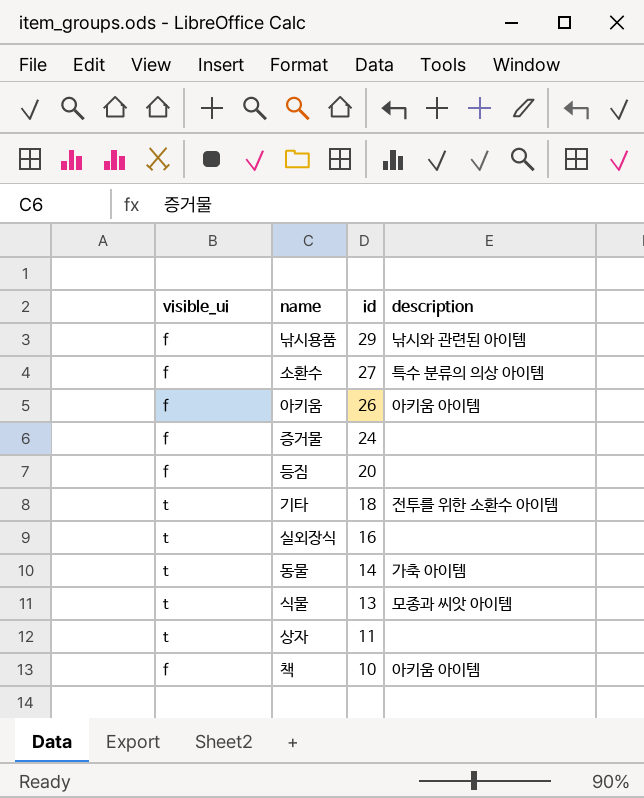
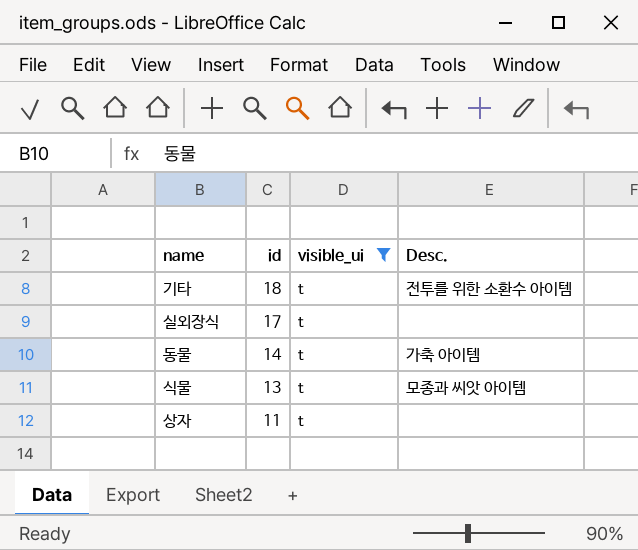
filter: none -> visible_ui = t
column visible_ui | position: 1 -> 3
column name: description -> Desc.
실외장식 | id: 16 -> 17

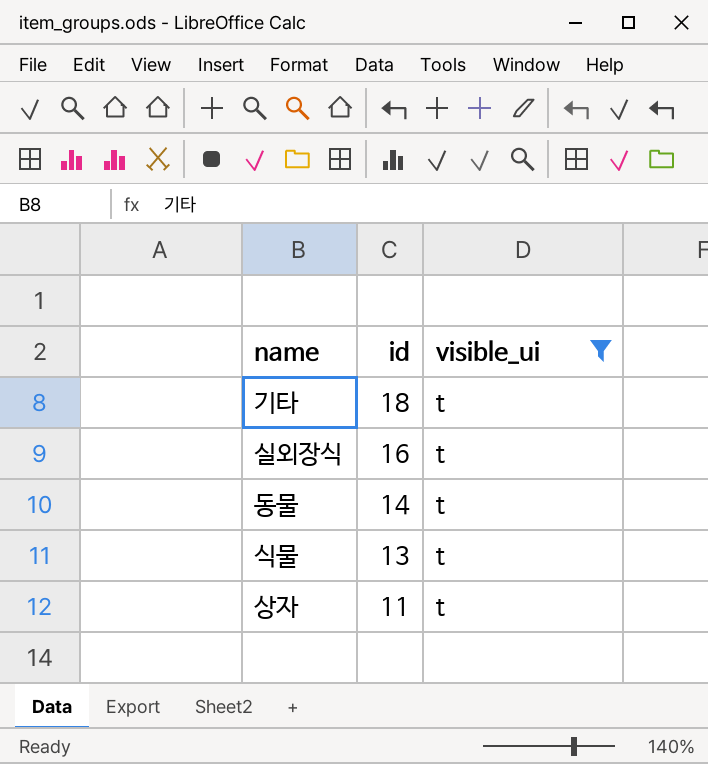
column Desc. | position: 4 -> none
실외장식 | id: 17 -> 16

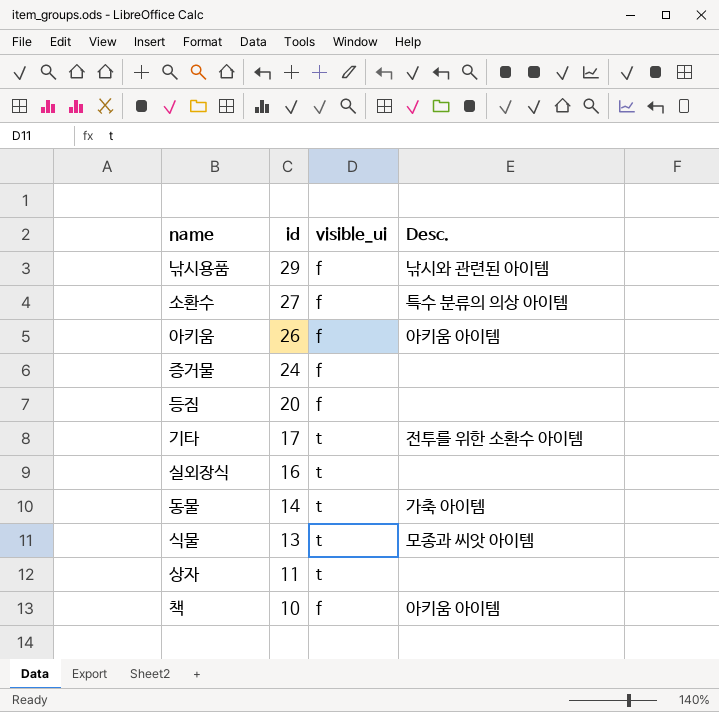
filter: visible_ui = t -> none
column Desc. | position: none -> 4
기타 | id: 18 -> 17

